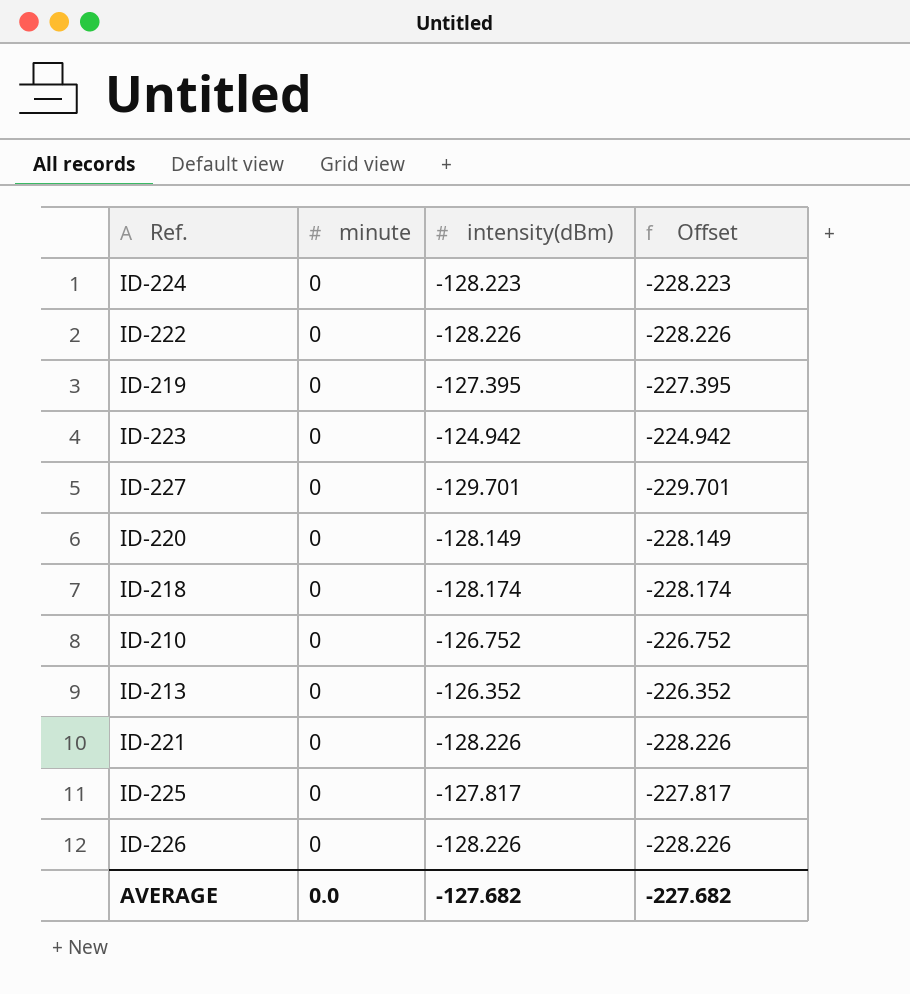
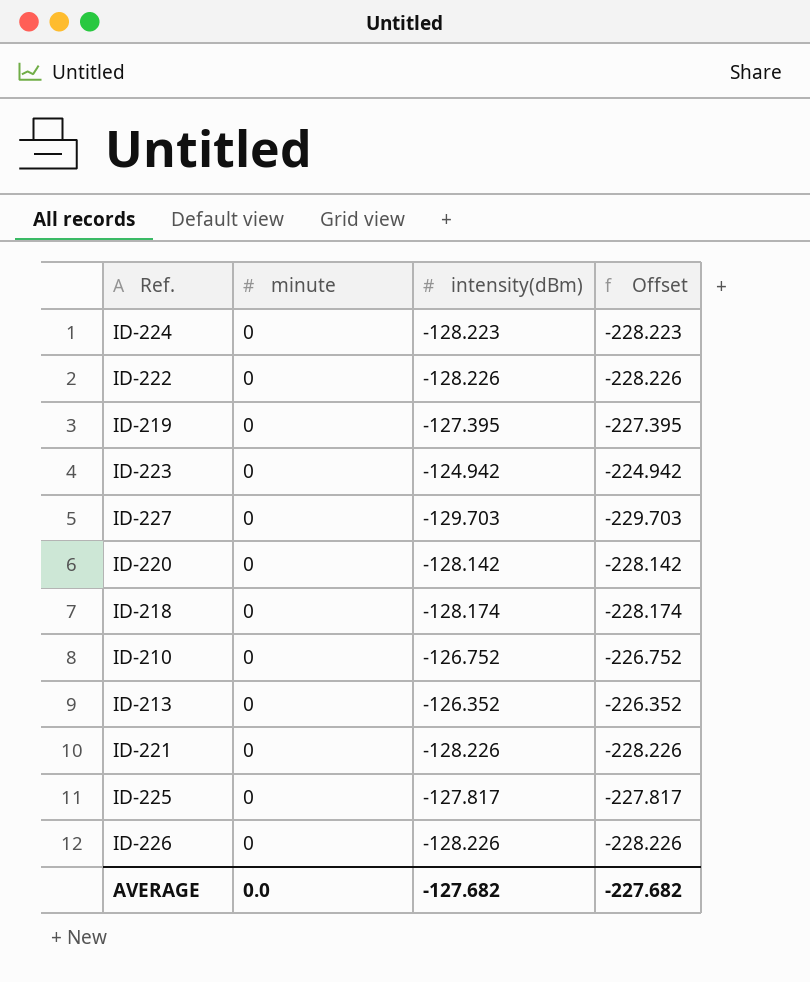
ID-227 | intensity(dBm): -129.701 -> -129.703
ID-227 | Offset: -229.701 -> -229.703
ID-220 | intensity(dBm): -128.149 -> -128.142
ID-220 | Offset: -228.149 -> -228.142

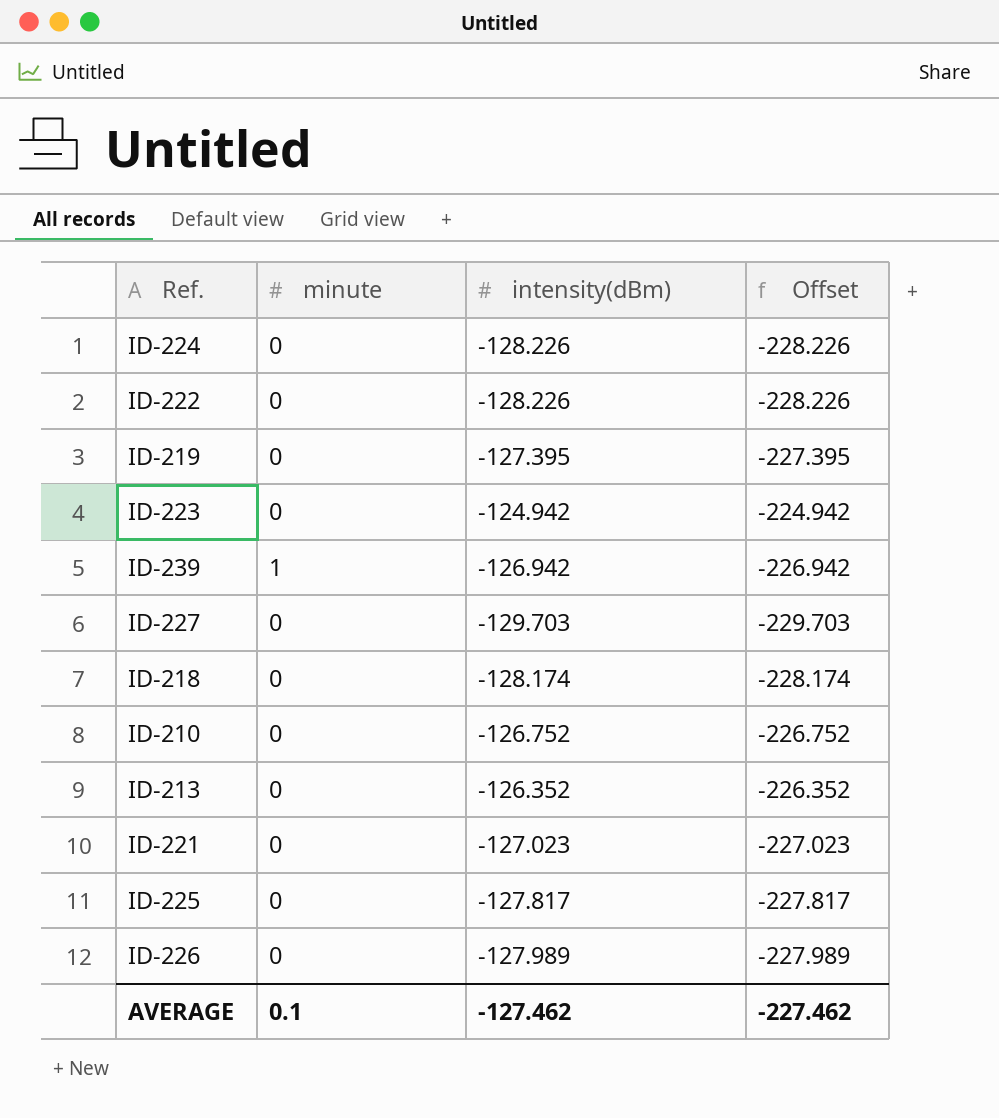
row ID-220: 0 | -128.142 | -228.142 -> none
ID-224 | intensity(dBm): -128.223 -> -128.226
ID-224 | Offset: -228.223 -> -228.226
row ID-239: none -> 1 | -126.942 | -226.942
ID-221 | intensity(dBm): -128.226 -> -127.023
ID-221 | Offset: -228.226 -> -227.023
ID-226 | intensity(dBm): -128.226 -> -127.989
ID-226 | Offset: -228.226 -> -227.989
AVERAGE | minute: 0.0 -> 0.1
AVERAGE | intensity(dBm): -127.682 -> -127.462
AVERAGE | Offset: -227.682 -> -227.462

